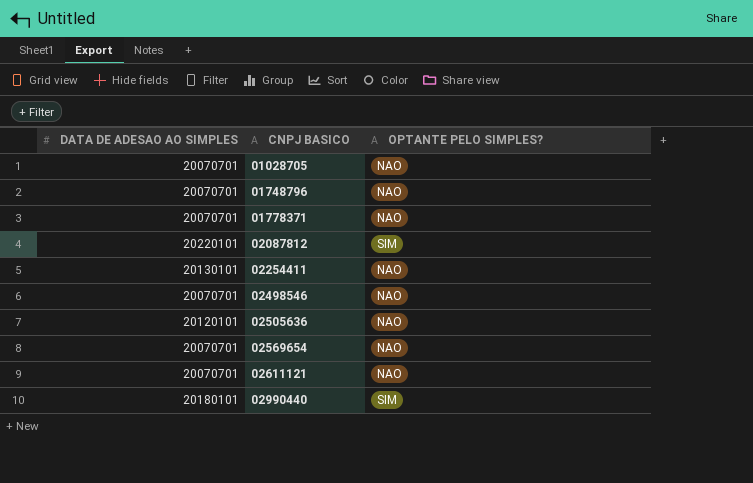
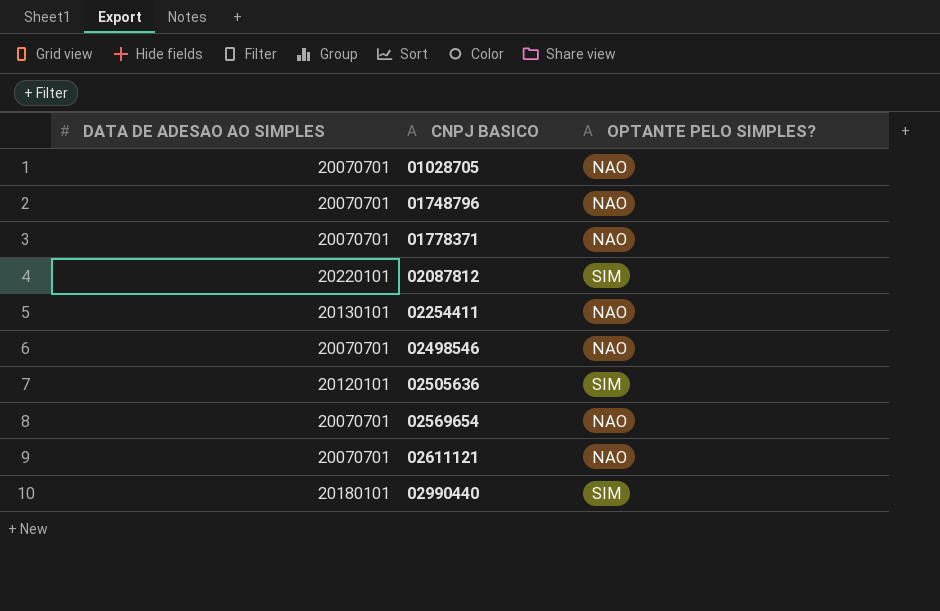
02505636 | OPTANTE PELO SIMPLES?: NAO -> SIM

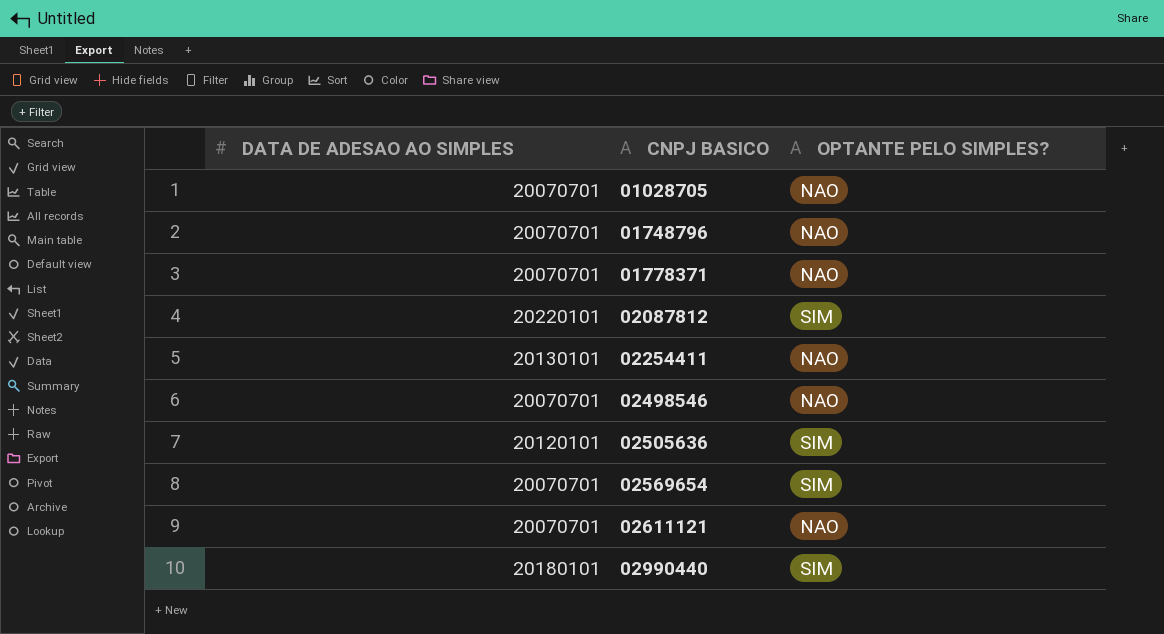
02569654 | OPTANTE PELO SIMPLES?: NAO -> SIM

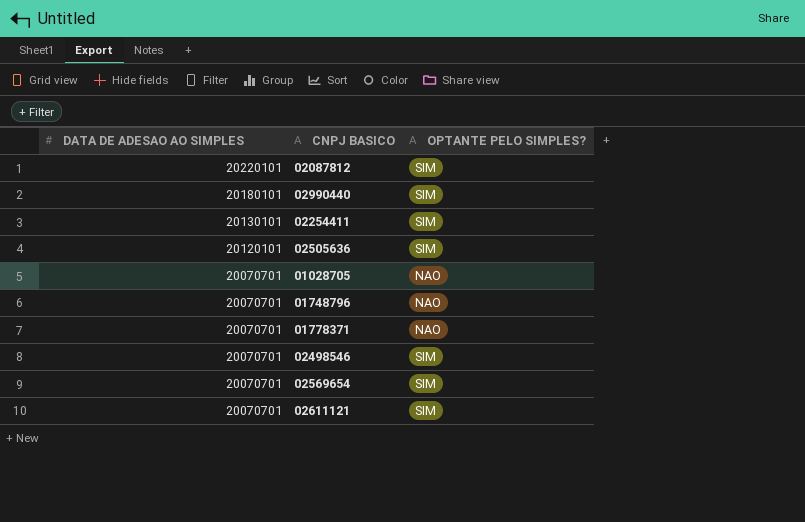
row order: CNPJ BASICO ascending -> DATA DE ADESAO AO SIMPLES descending
02254411 | OPTANTE PELO SIMPLES?: NAO -> SIM
02498546 | OPTANTE PELO SIMPLES?: NAO -> SIM
02611121 | OPTANTE PELO SIMPLES?: NAO -> SIM

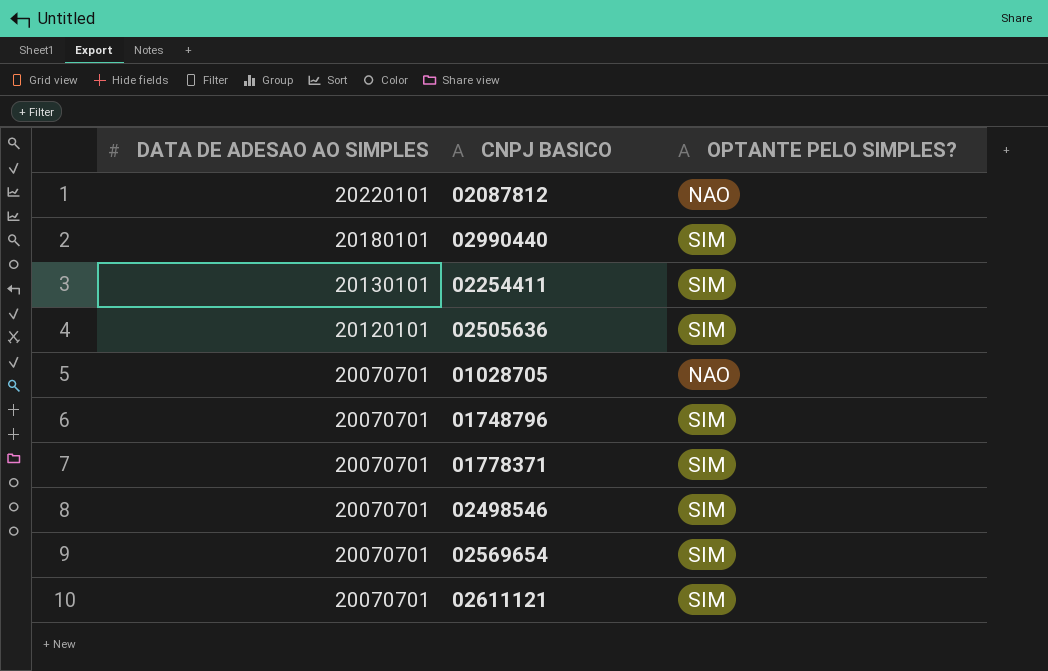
02087812 | OPTANTE PELO SIMPLES?: SIM -> NAO
01748796 | OPTANTE PELO SIMPLES?: NAO -> SIM
01778371 | OPTANTE PELO SIMPLES?: NAO -> SIM

